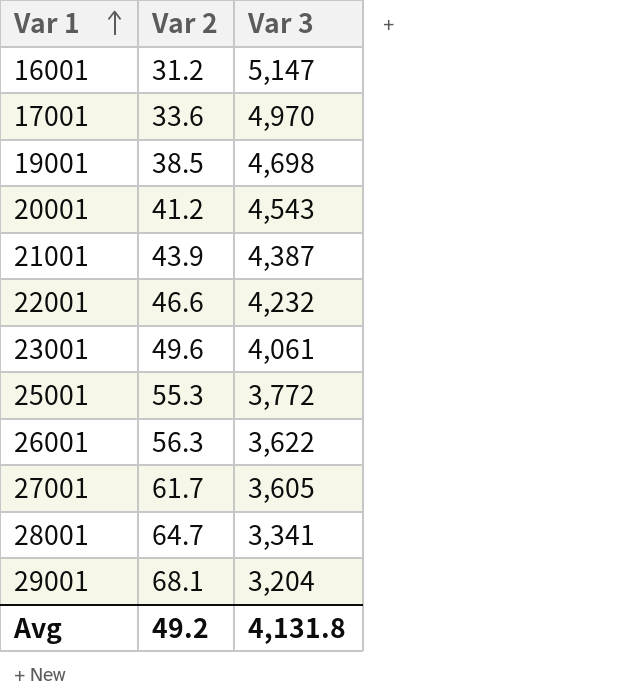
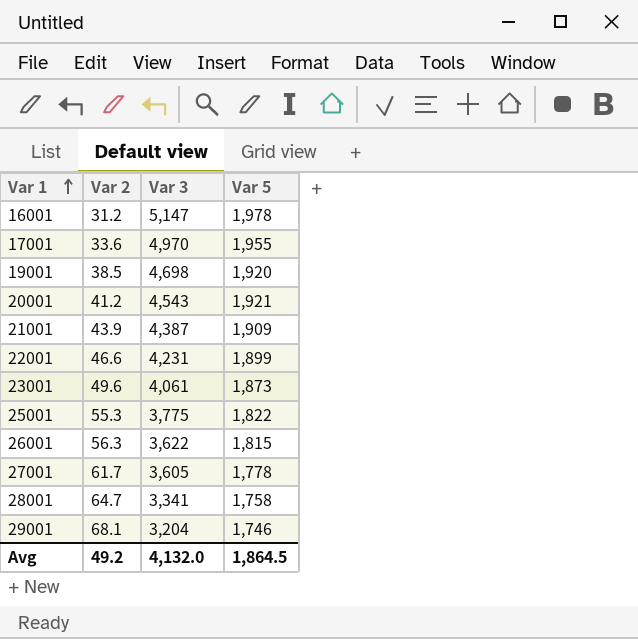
column Var 5 | position: none -> 4
22001 | Var 3: 4,232 -> 4,231
25001 | Var 3: 3,772 -> 3,775
Avg | Var 3: 4,131.8 -> 4,132.0

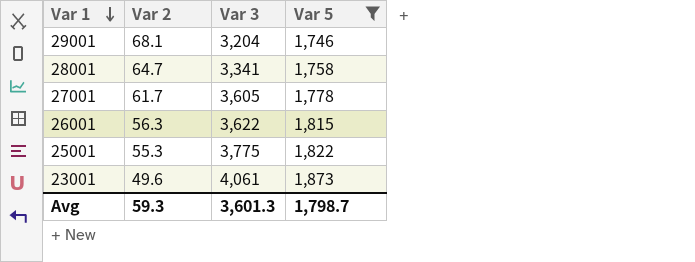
filter: none -> Var 5 <= 1,873
row order: Var 1 ascending -> Var 1 descending
Avg | Var 2: 49.2 -> 59.3
Avg | Var 3: 4,132.0 -> 3,601.3
Avg | Var 5: 1,864.5 -> 1,798.7

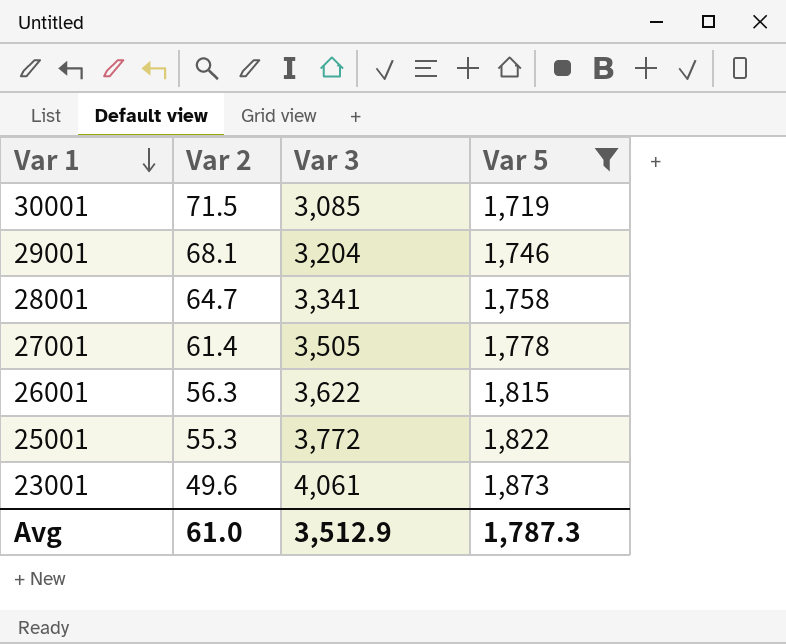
row 30001: none -> 71.5 | 3,085 | 1,719
27001 | Var 2: 61.7 -> 61.4
27001 | Var 3: 3,605 -> 3,505
25001 | Var 3: 3,775 -> 3,772
Avg | Var 2: 59.3 -> 61.0
Avg | Var 3: 3,601.3 -> 3,512.9
Avg | Var 5: 1,798.7 -> 1,787.3

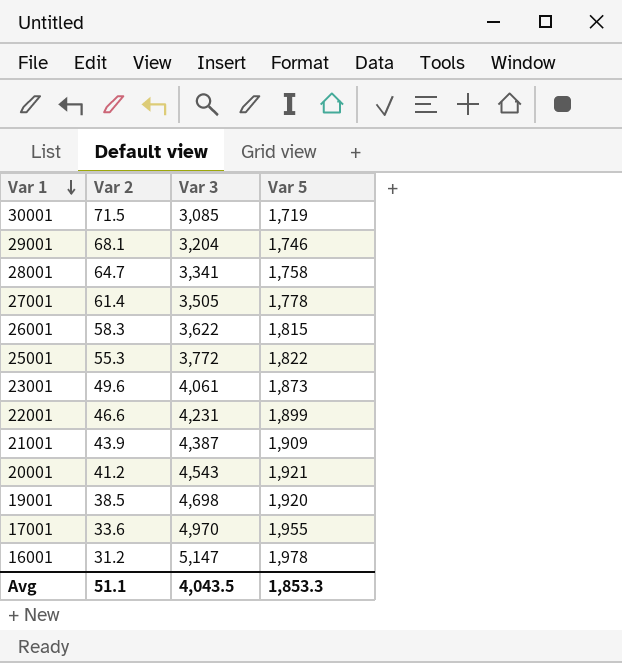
filter: Var 5 <= 1,873 -> none
26001 | Var 2: 56.3 -> 58.3
Avg | Var 2: 61.0 -> 51.1
Avg | Var 3: 3,512.9 -> 4,043.5
Avg | Var 5: 1,787.3 -> 1,853.3

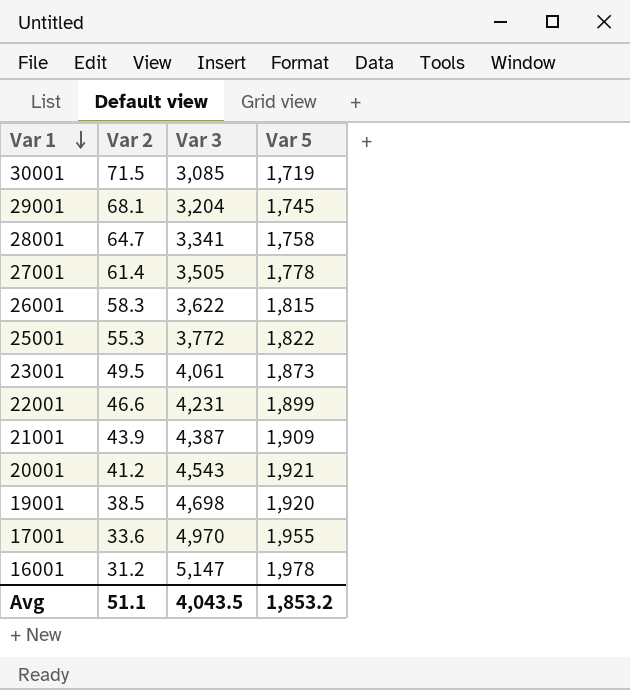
29001 | Var 5: 1,746 -> 1,745
23001 | Var 2: 49.6 -> 49.5
Avg | Var 5: 1,853.3 -> 1,853.2

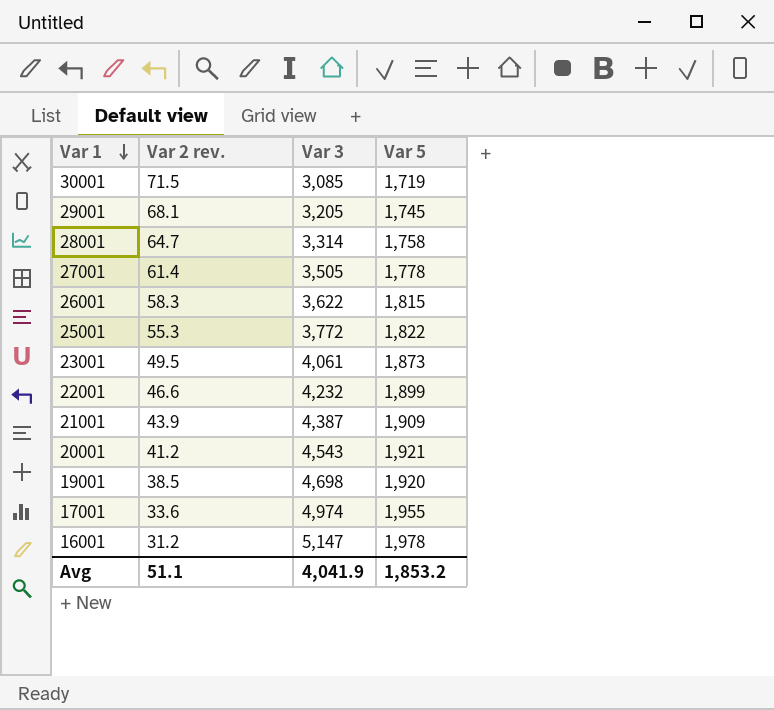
column name: Var 2 -> Var 2 rev.
29001 | Var 3: 3,204 -> 3,205
28001 | Var 3: 3,341 -> 3,314
22001 | Var 3: 4,231 -> 4,232
17001 | Var 3: 4,970 -> 4,974
Avg | Var 3: 4,043.5 -> 4,041.9

